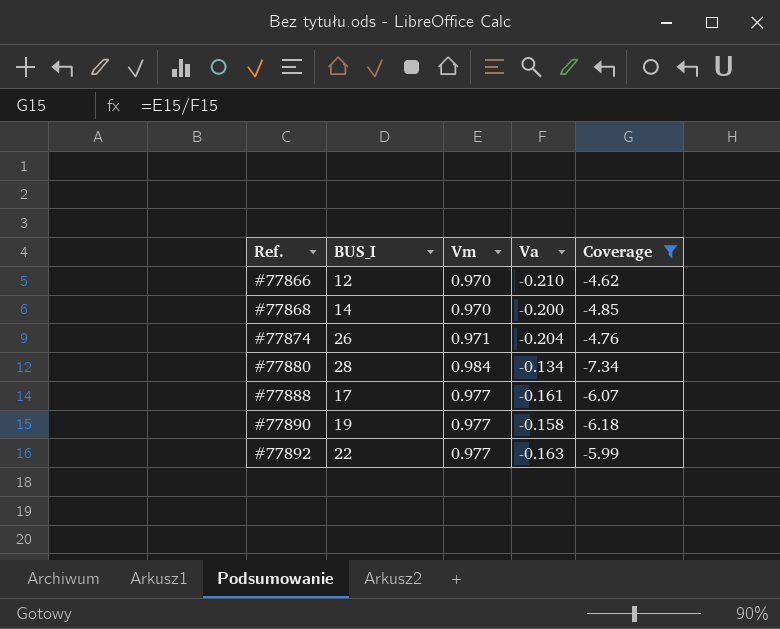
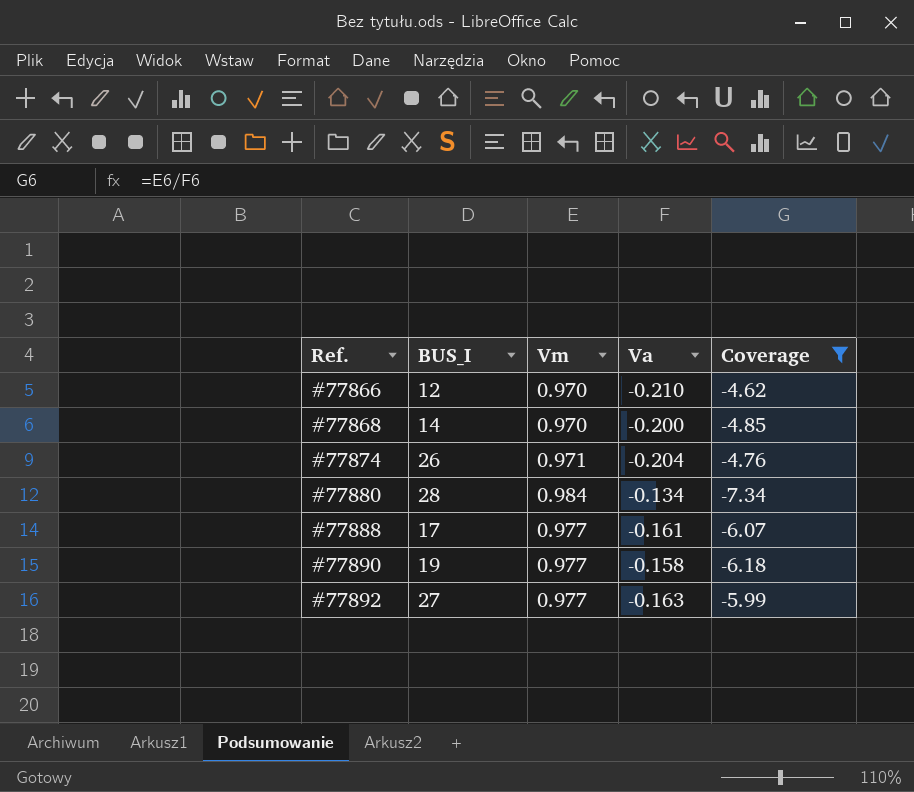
#77892 | BUS_I: 22 -> 27

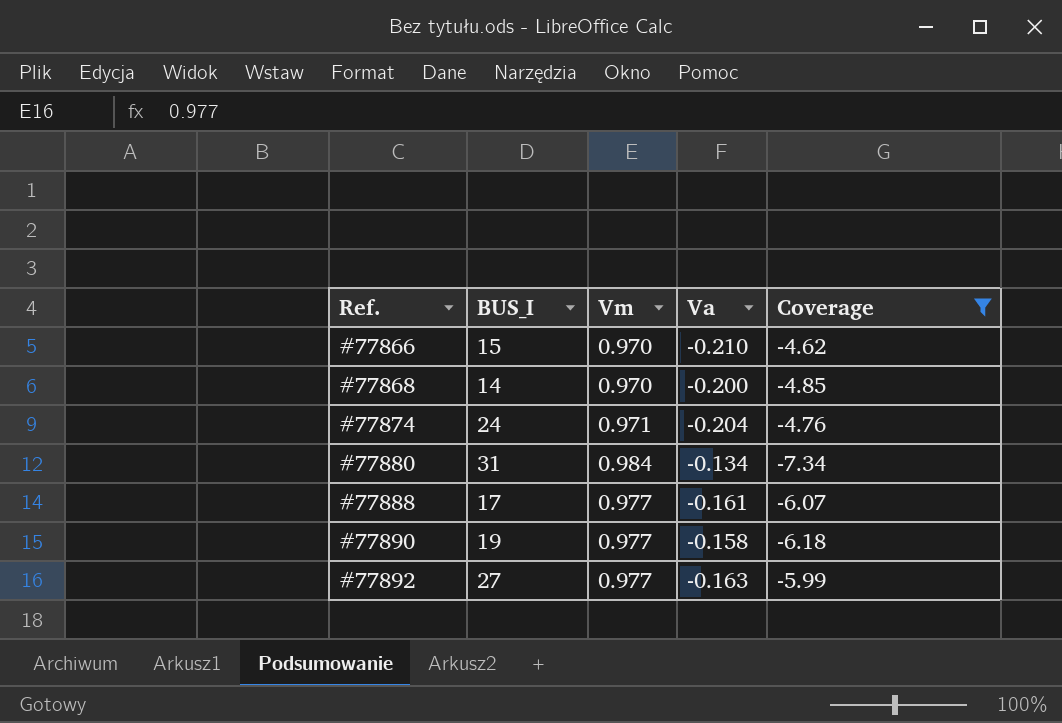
#77866 | BUS_I: 12 -> 15
#77874 | BUS_I: 26 -> 24
#77880 | BUS_I: 28 -> 31

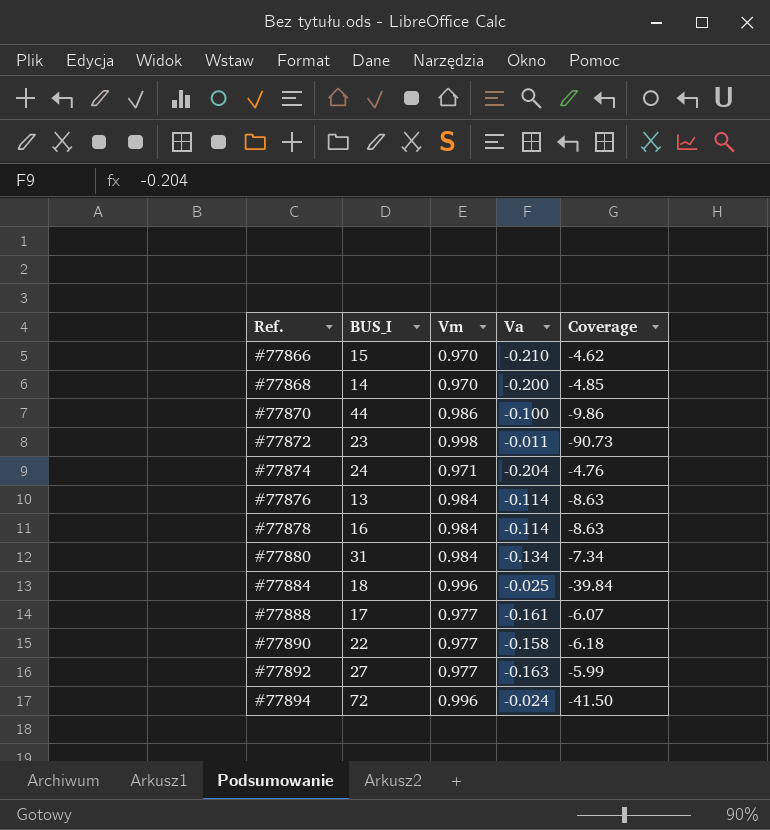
filter: Coverage >= -7.34 -> none
#77890 | BUS_I: 19 -> 22

